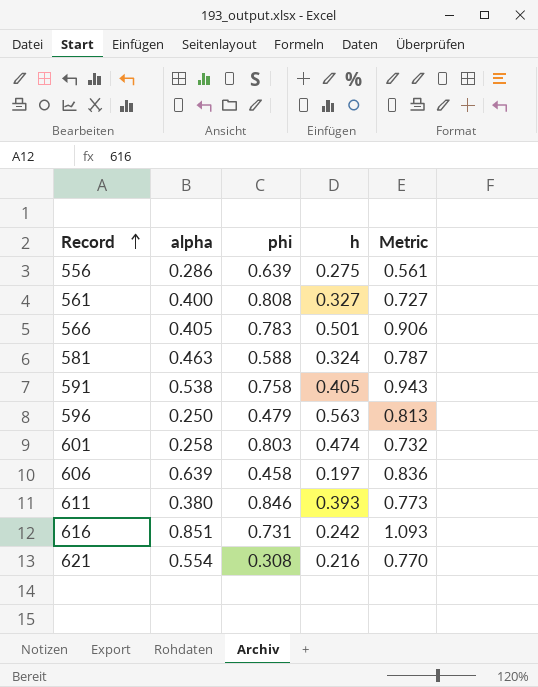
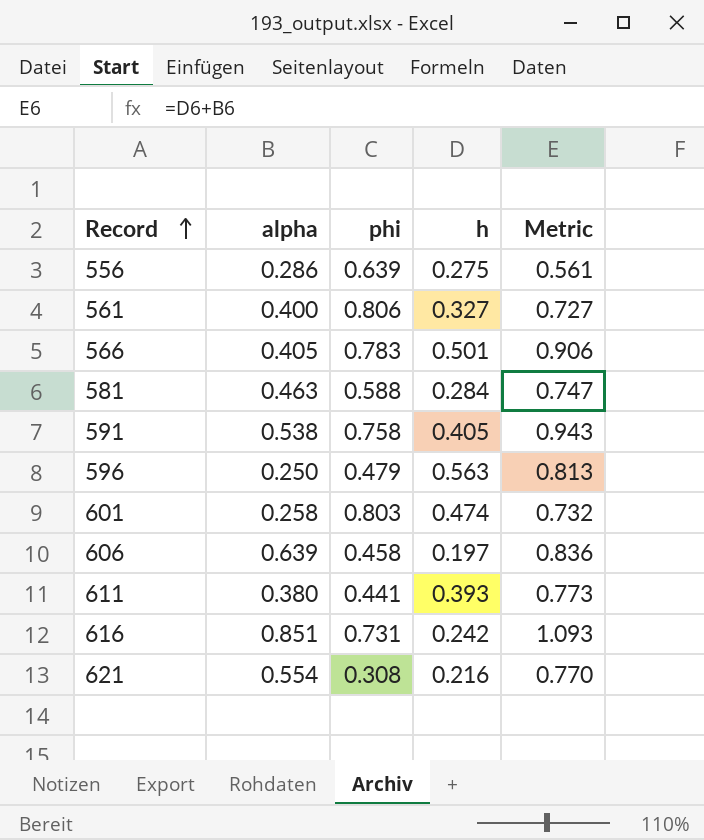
561 | phi: 0.808 -> 0.806
581 | h: 0.324 -> 0.284
581 | Metric: 0.787 -> 0.747
611 | phi: 0.846 -> 0.441

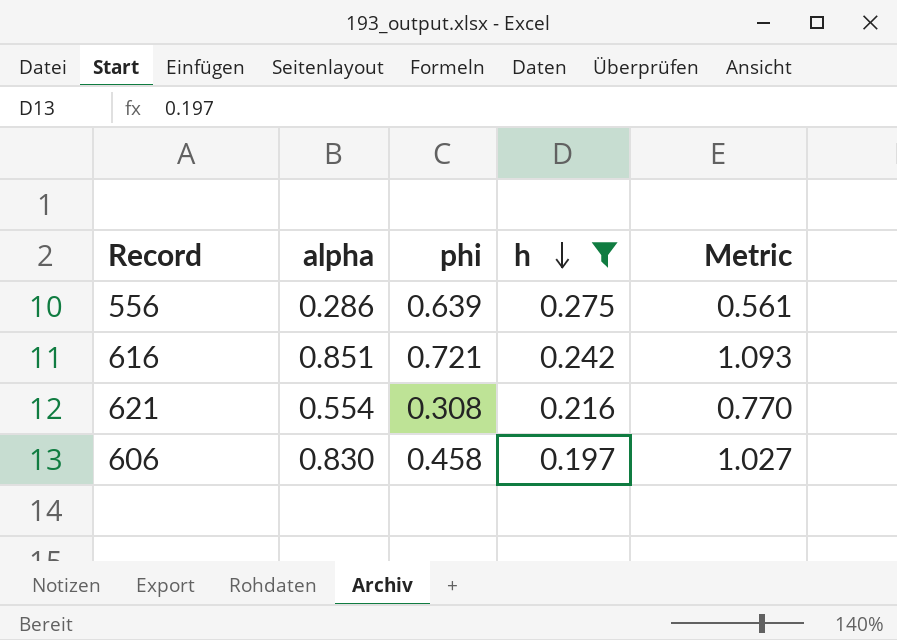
filter: none -> h <= 0.275
row order: Record ascending -> h descending
616 | phi: 0.731 -> 0.721
606 | alpha: 0.639 -> 0.830
606 | Metric: 0.836 -> 1.027

